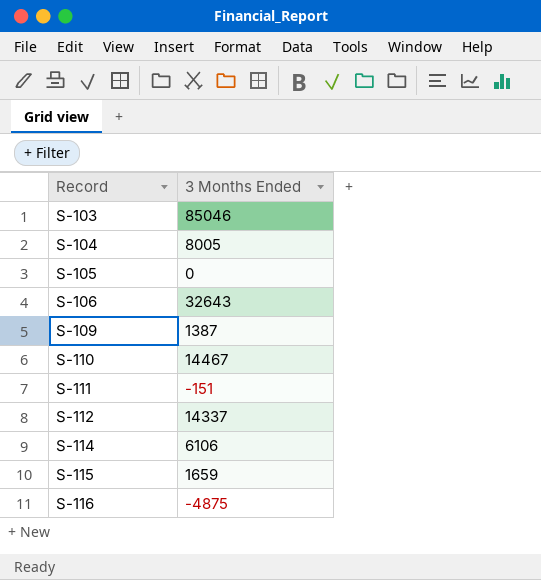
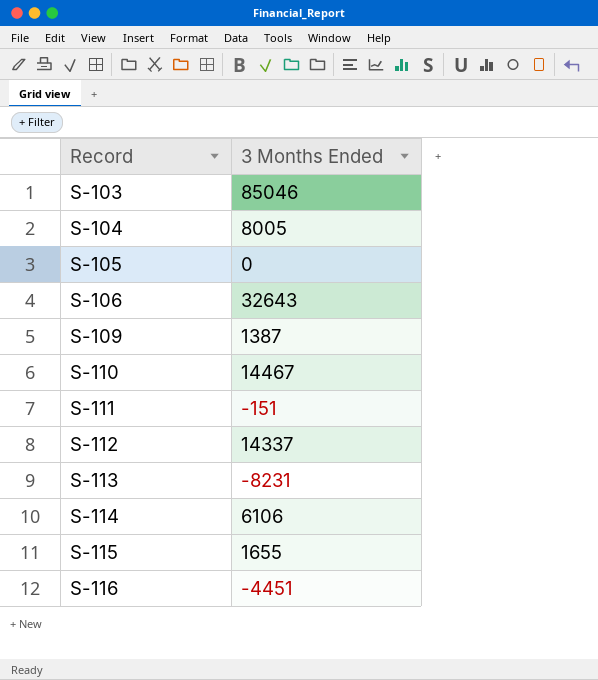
row S-113: none -> -8231
S-115 | 3 Months Ended: 1659 -> 1655
S-116 | 3 Months Ended: -4875 -> -4451

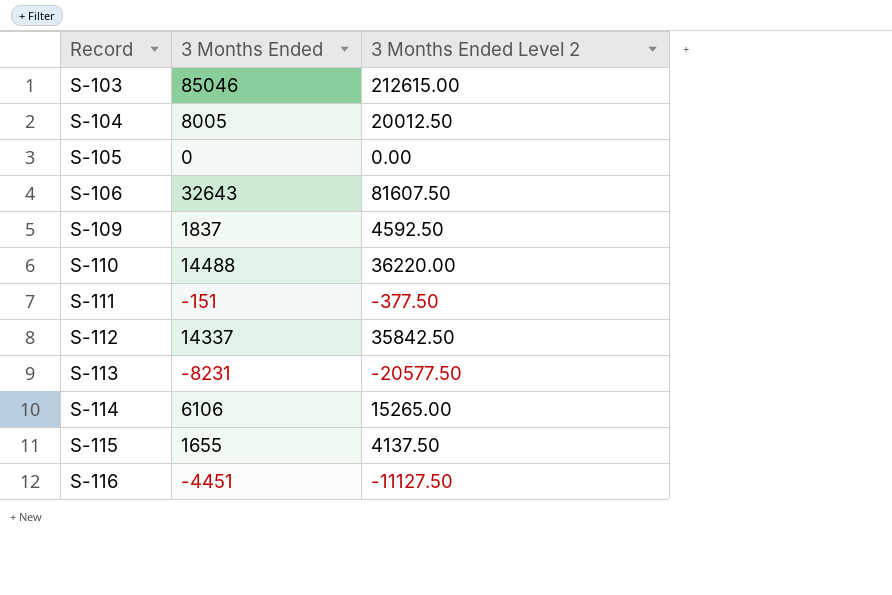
column 3 Months Ended Level 2 | formula: none -> [3 Months Ended] * 2.5
S-109 | 3 Months Ended: 1387 -> 1837
S-110 | 3 Months Ended: 14467 -> 14488

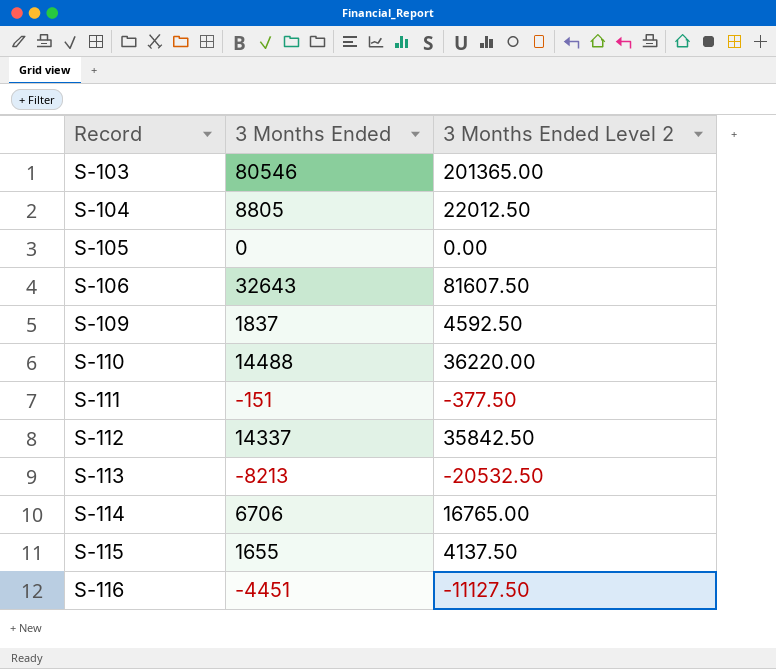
S-103 | 3 Months Ended: 85046 -> 80546
S-103 | 3 Months Ended Level 2: 212615.00 -> 201365.00
S-104 | 3 Months Ended: 8005 -> 8805
S-104 | 3 Months Ended Level 2: 20012.50 -> 22012.50
S-113 | 3 Months Ended: -8231 -> -8213
S-113 | 3 Months Ended Level 2: -20577.50 -> -20532.50
S-114 | 3 Months Ended: 6106 -> 6706
S-114 | 3 Months Ended Level 2: 15265.00 -> 16765.00

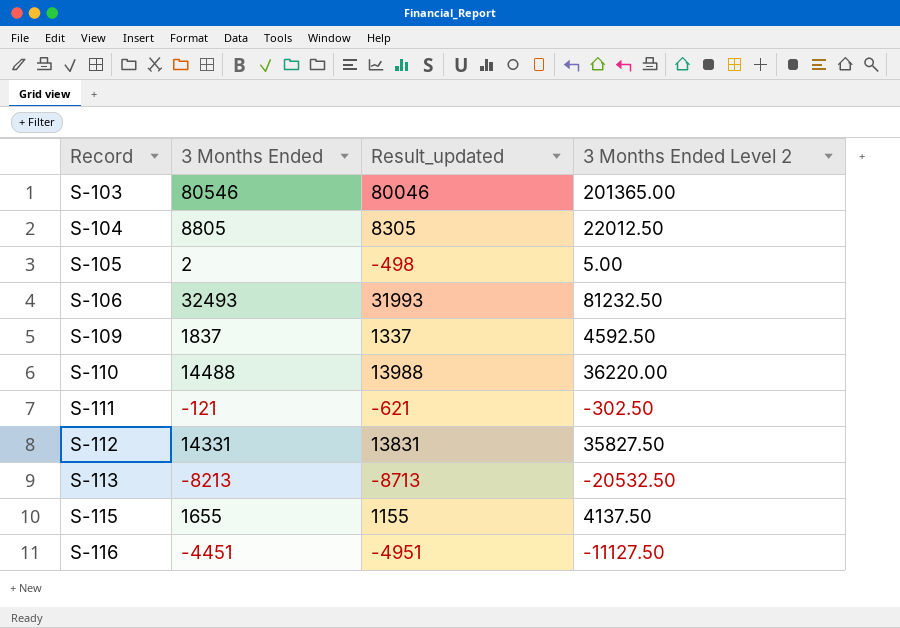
column Result_updated | formula: none -> [3 Months Ended] - 500
row S-114: 6706 | 16765.00 -> none
S-105 | 3 Months Ended: 0 -> 2
S-105 | 3 Months Ended Level 2: 0.00 -> 5.00
S-106 | 3 Months Ended: 32643 -> 32493
S-106 | 3 Months Ended Level 2: 81607.50 -> 81232.50
S-111 | 3 Months Ended: -151 -> -121
S-111 | 3 Months Ended Level 2: -377.50 -> -302.50
S-112 | 3 Months Ended: 14337 -> 14331
S-112 | 3 Months Ended Level 2: 35842.50 -> 35827.50

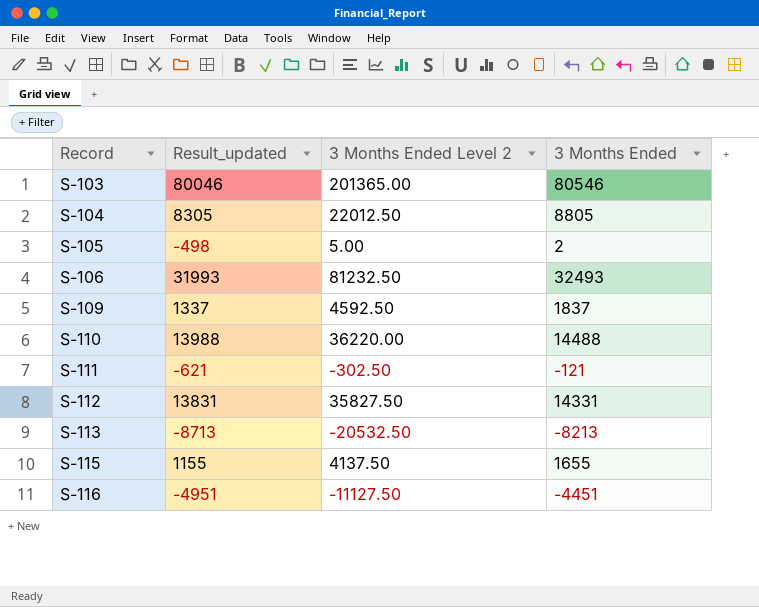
column 3 Months Ended | position: 2 -> 4

